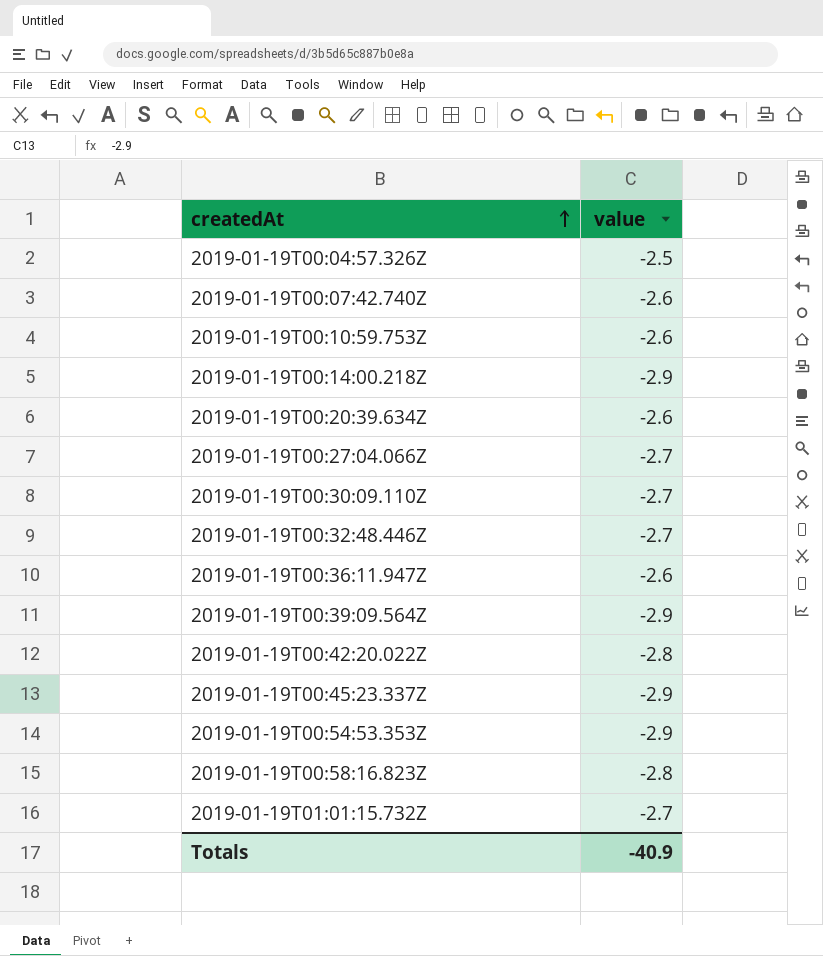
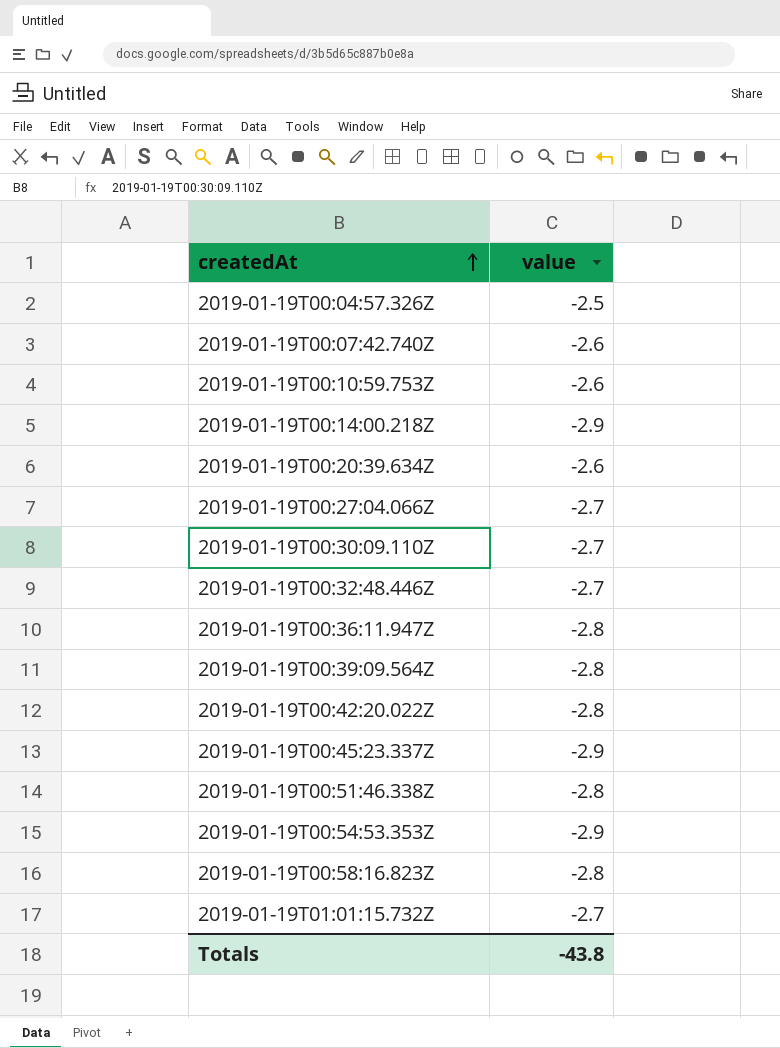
2019-01-19T00:36:11.947Z | value: -2.6 -> -2.8
2019-01-19T00:39:09.564Z | value: -2.9 -> -2.8
row 2019-01-19T00:51:46.338Z: none -> -2.8
Totals | value: -40.9 -> -43.8

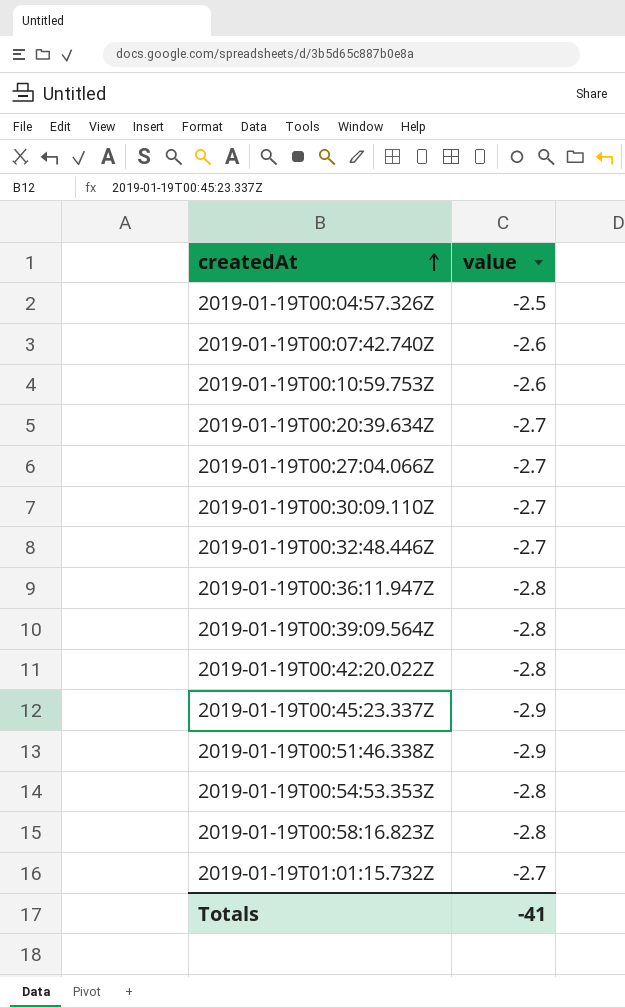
row 2019-01-19T00:14:00.218Z: -2.9 -> none
2019-01-19T00:20:39.634Z | value: -2.6 -> -2.7
2019-01-19T00:51:46.338Z | value: -2.8 -> -2.9
2019-01-19T00:54:53.353Z | value: -2.9 -> -2.8
Totals | value: -43.8 -> -41

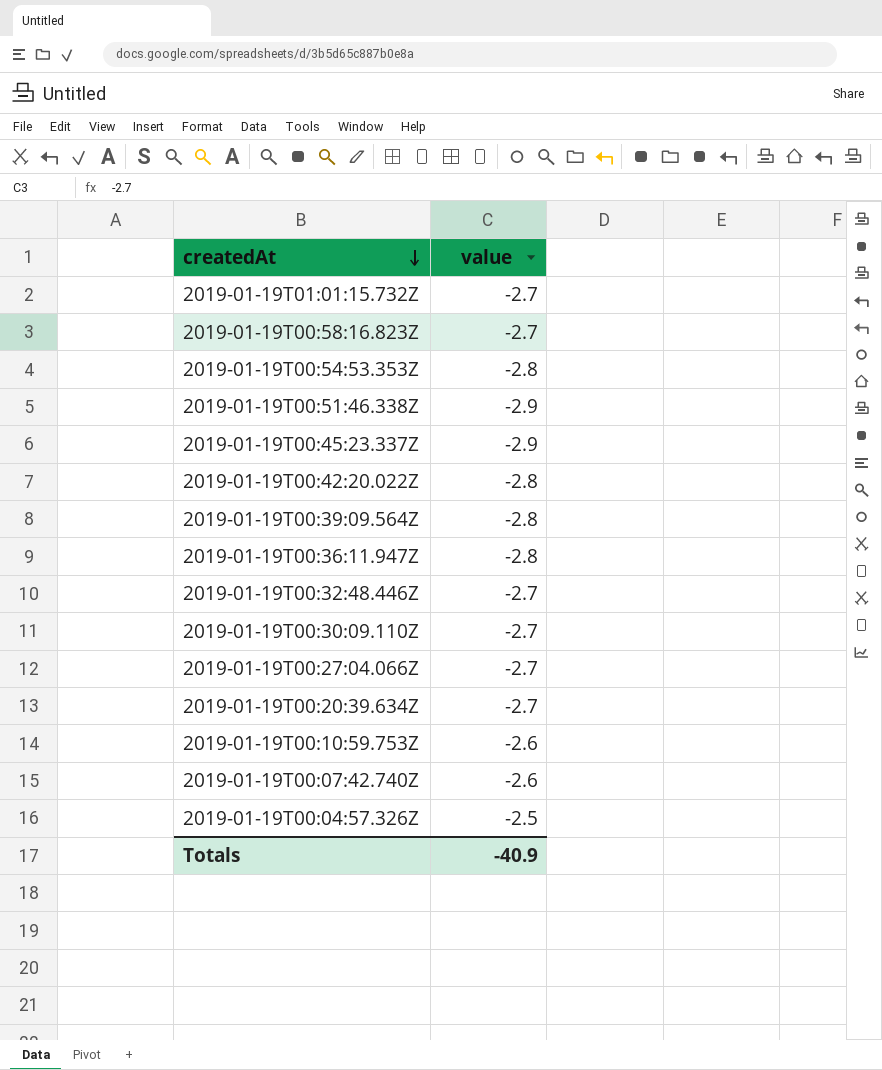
row order: createdAt ascending -> createdAt descending
2019-01-19T00:58:16.823Z | value: -2.8 -> -2.7
Totals | value: -41 -> -40.9

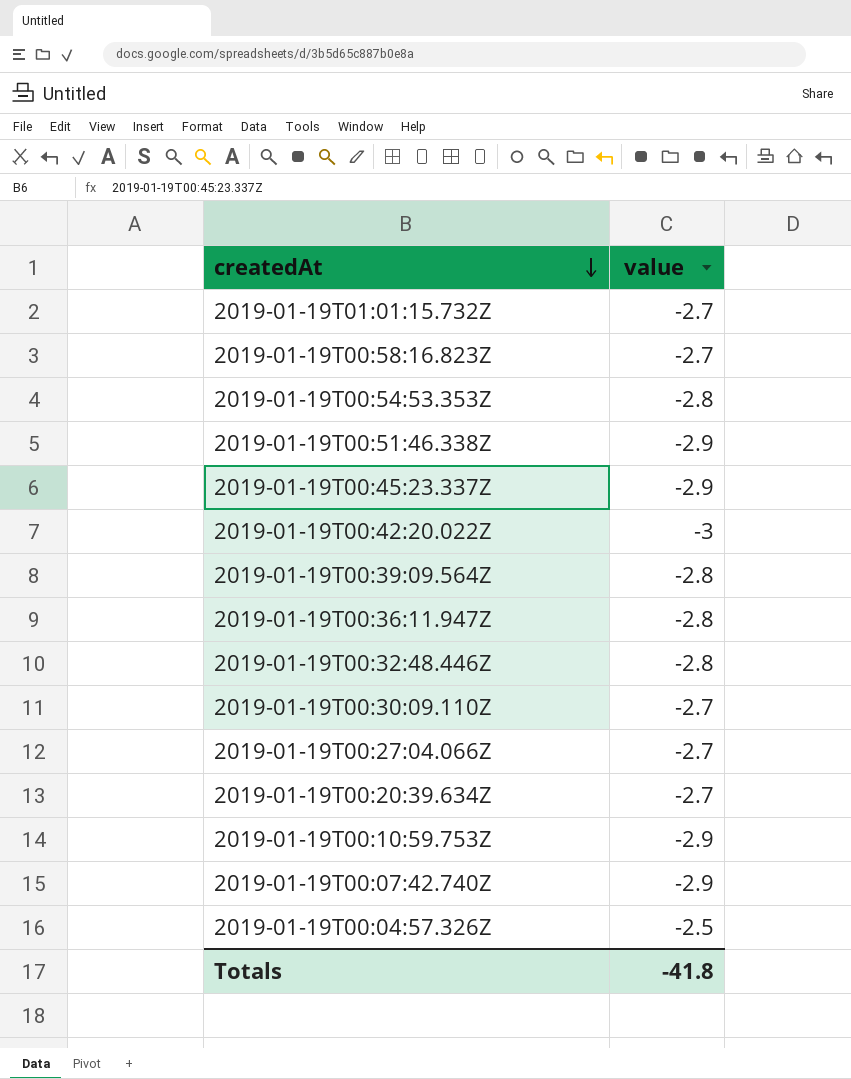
2019-01-19T00:42:20.022Z | value: -2.8 -> -3
2019-01-19T00:32:48.446Z | value: -2.7 -> -2.8
2019-01-19T00:10:59.753Z | value: -2.6 -> -2.9
2019-01-19T00:07:42.740Z | value: -2.6 -> -2.9
Totals | value: -40.9 -> -41.8

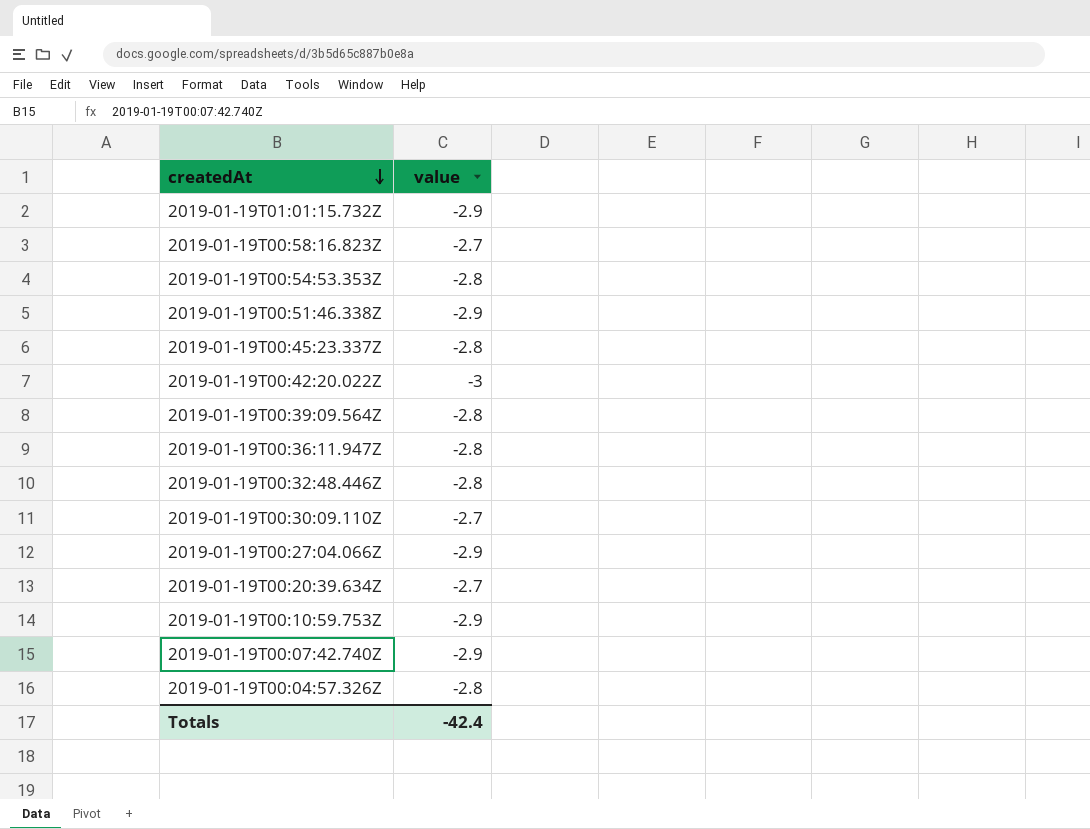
2019-01-19T01:01:15.732Z | value: -2.7 -> -2.9
2019-01-19T00:45:23.337Z | value: -2.9 -> -2.8
2019-01-19T00:27:04.066Z | value: -2.7 -> -2.9
2019-01-19T00:04:57.326Z | value: -2.5 -> -2.8
Totals | value: -41.8 -> -42.4

